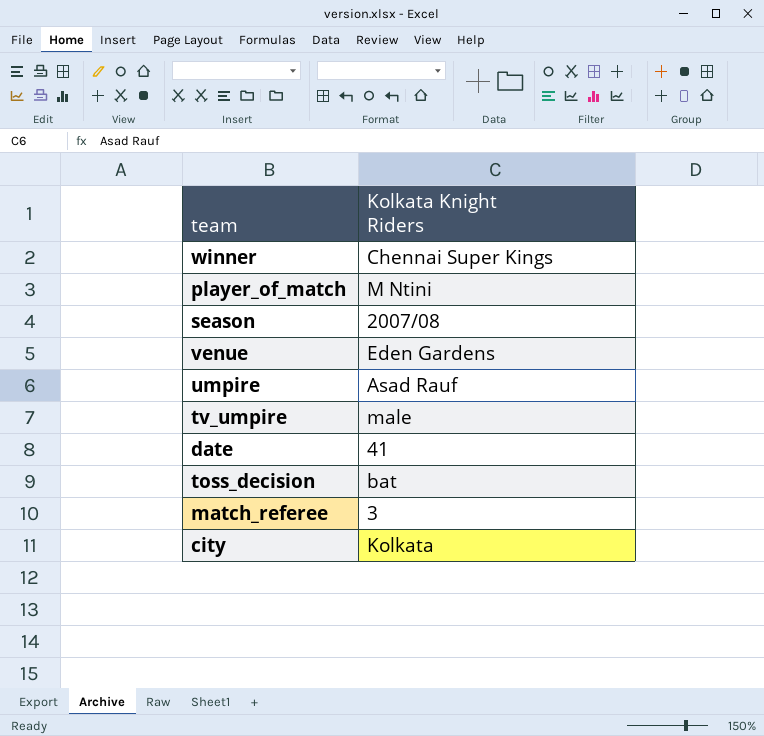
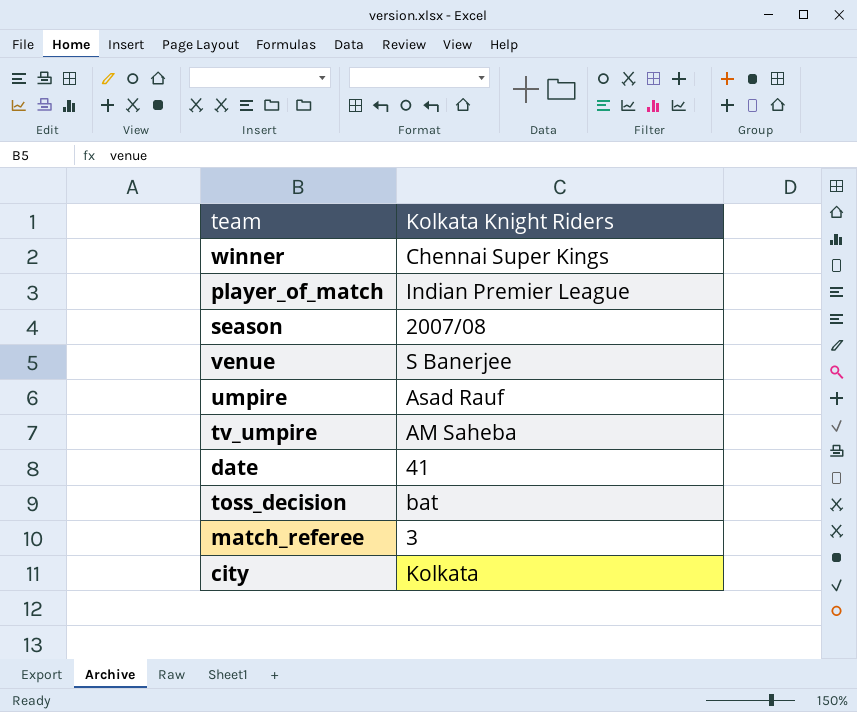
player_of_match | Kolkata Knight Riders: M Ntini -> Indian Premier League
venue | Kolkata Knight Riders: Eden Gardens -> S Banerjee
tv_umpire | Kolkata Knight Riders: male -> AM Saheba

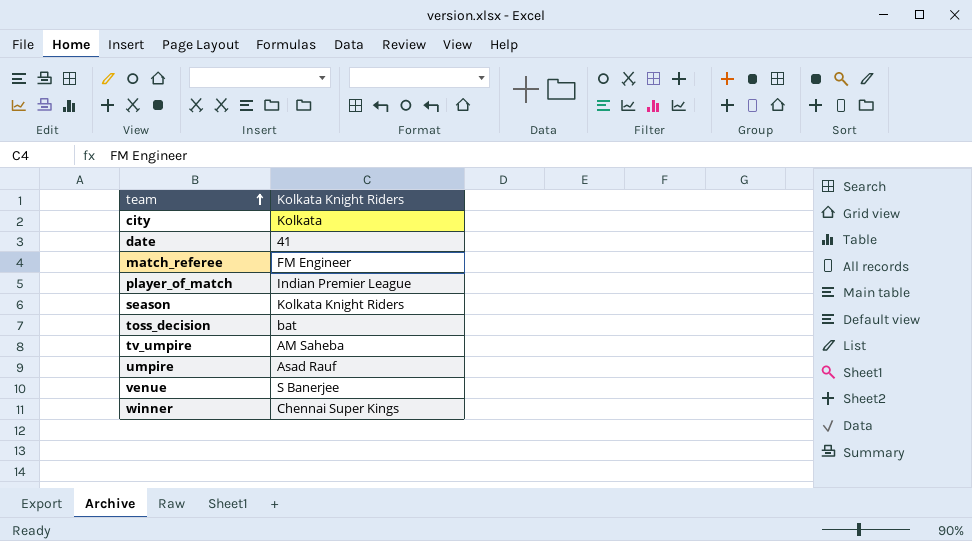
row order: none -> team ascending
match_referee | Kolkata Knight Riders: 3 -> FM Engineer
season | Kolkata Knight Riders: 2007/08 -> Kolkata Knight Riders

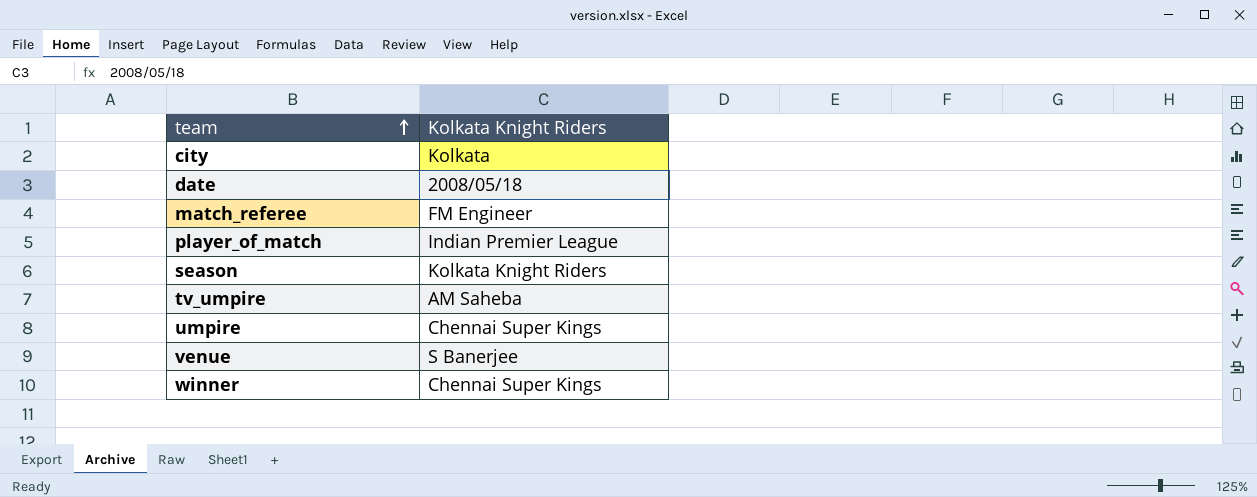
row toss_decision: bat -> none
date | Kolkata Knight Riders: 41 -> 2008/05/18
umpire | Kolkata Knight Riders: Asad Rauf -> Chennai Super Kings

